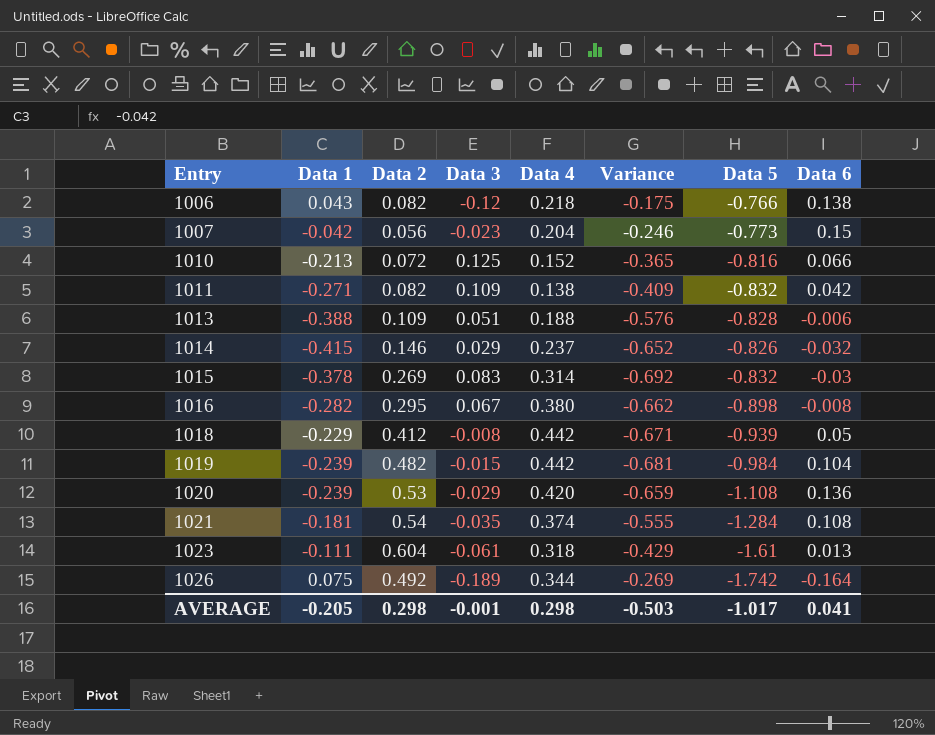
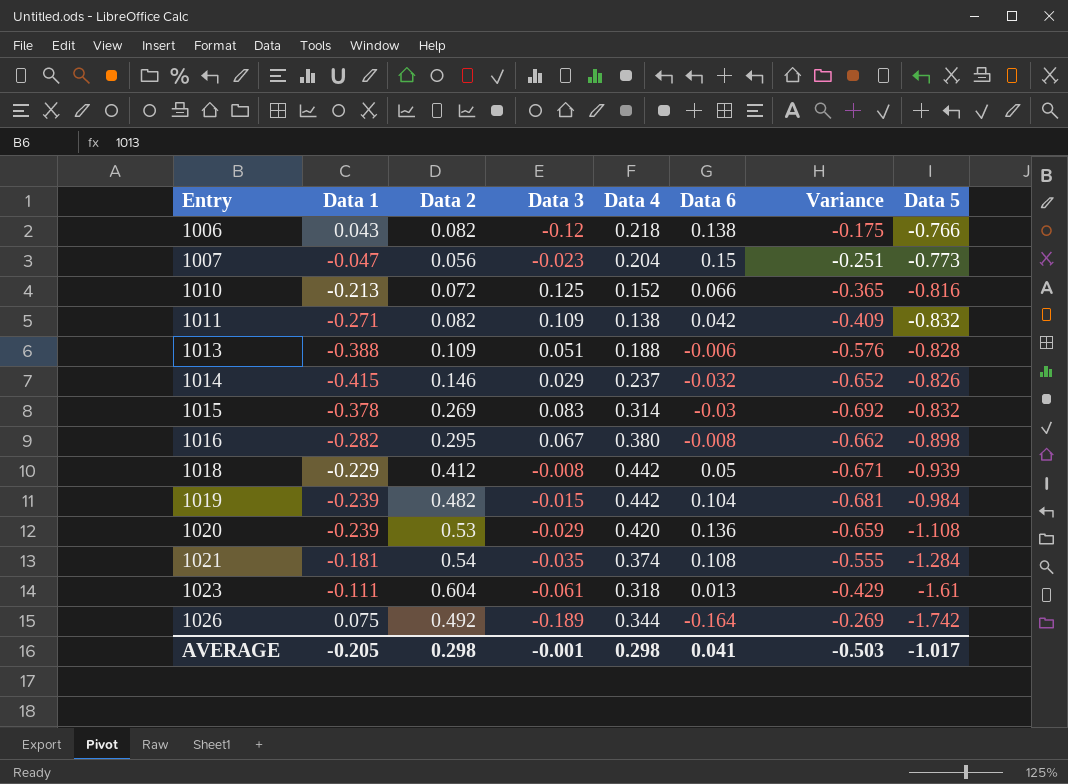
column Data 6 | position: 8 -> 6
1007 | Data 1: -0.042 -> -0.047
1007 | Variance: -0.246 -> -0.251

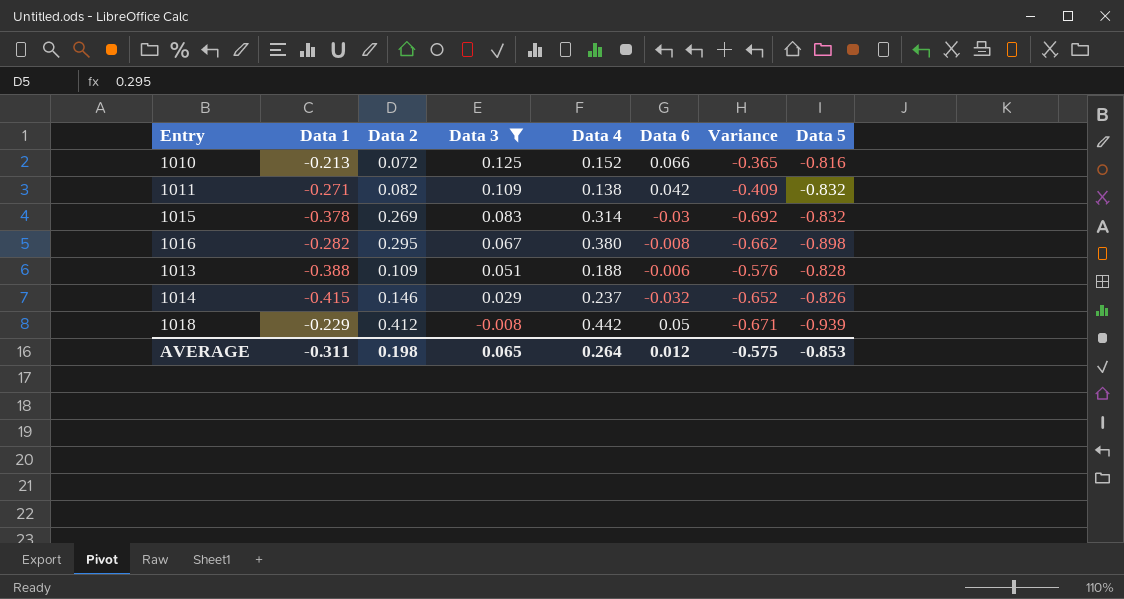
filter: none -> Data 3 >= -0.008
row order: Entry ascending -> Data 3 descending
AVERAGE | Data 1: -0.205 -> -0.311
AVERAGE | Data 2: 0.298 -> 0.198
AVERAGE | Data 3: -0.001 -> 0.065
AVERAGE | Data 4: 0.298 -> 0.264
AVERAGE | Data 6: 0.041 -> 0.012
AVERAGE | Variance: -0.503 -> -0.575
AVERAGE | Data 5: -1.017 -> -0.853

